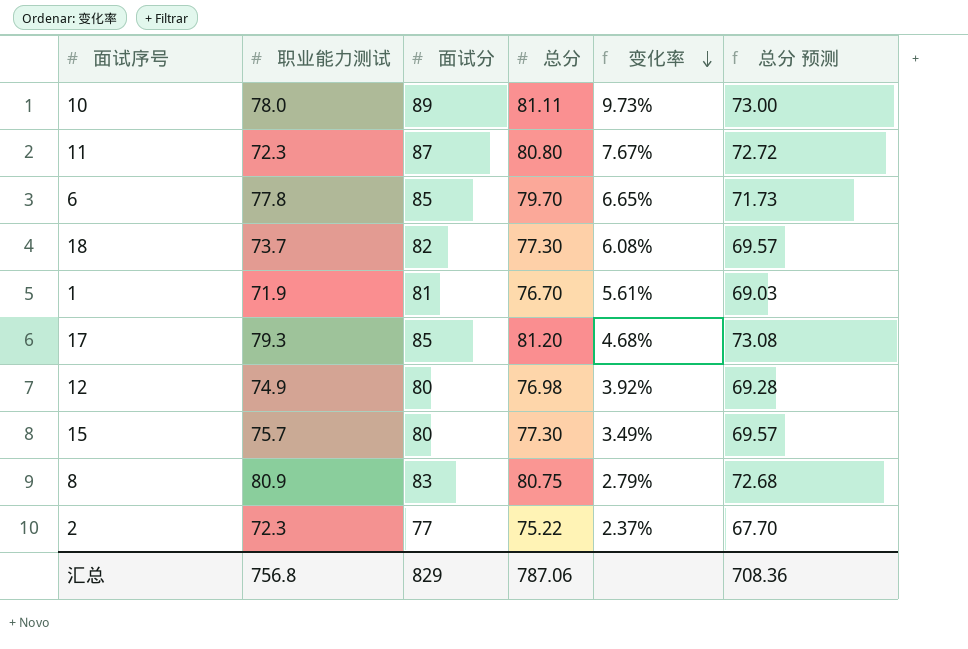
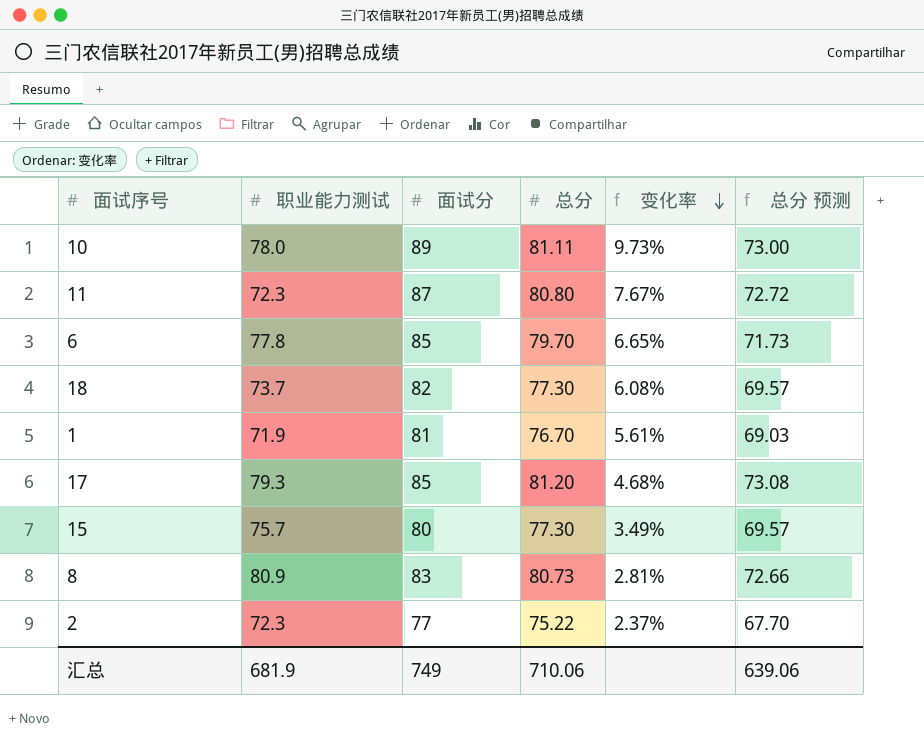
row 12: 74.9 | 80 | 76.98 | 3.92% | 69.28 -> none
8 | 总分: 80.75 -> 80.73
8 | 变化率: 2.79% -> 2.81%
8 | 总分 预测: 72.68 -> 72.66
汇总 | 职业能力测试: 756.8 -> 681.9
汇总 | 面试分: 829 -> 749
汇总 | 总分: 787.06 -> 710.06
汇总 | 总分 预测: 708.36 -> 639.06

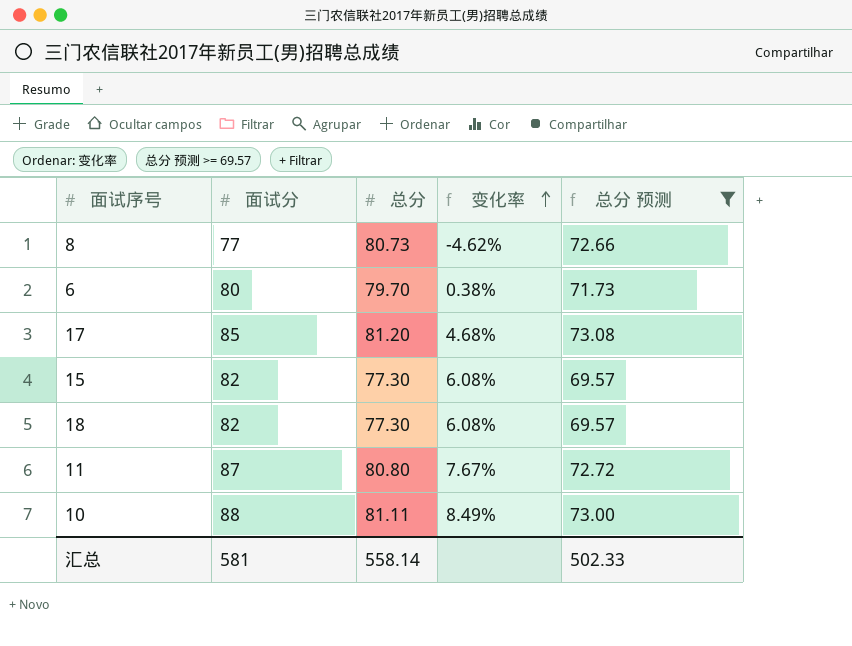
filter: none -> 总分 预测 >= 69.57
row order: 变化率 descending -> 变化率 ascending
column 职业能力测试 | position: 2 -> none
8 | 面试分: 83 -> 77
8 | 变化率: 2.81% -> -4.62%
6 | 面试分: 85 -> 80
6 | 变化率: 6.65% -> 0.38%
15 | 面试分: 80 -> 82
15 | 变化率: 3.49% -> 6.08%
10 | 面试分: 89 -> 88
10 | 变化率: 9.73% -> 8.49%
汇总 | 面试分: 749 -> 581
汇总 | 总分: 710.06 -> 558.14
汇总 | 总分 预测: 639.06 -> 502.33

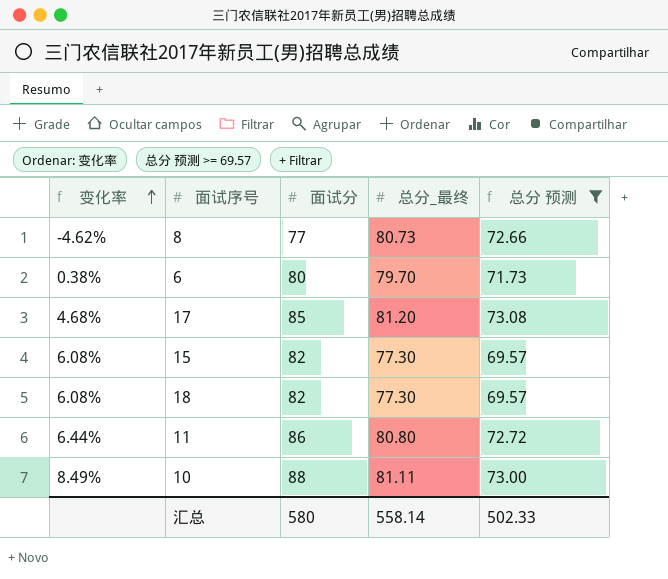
column 变化率 | position: 4 -> 1
column name: 总分 -> 总分_最终
11 | 变化率: 7.67% -> 6.44%
11 | 面试分: 87 -> 86
汇总 | 面试分: 581 -> 580

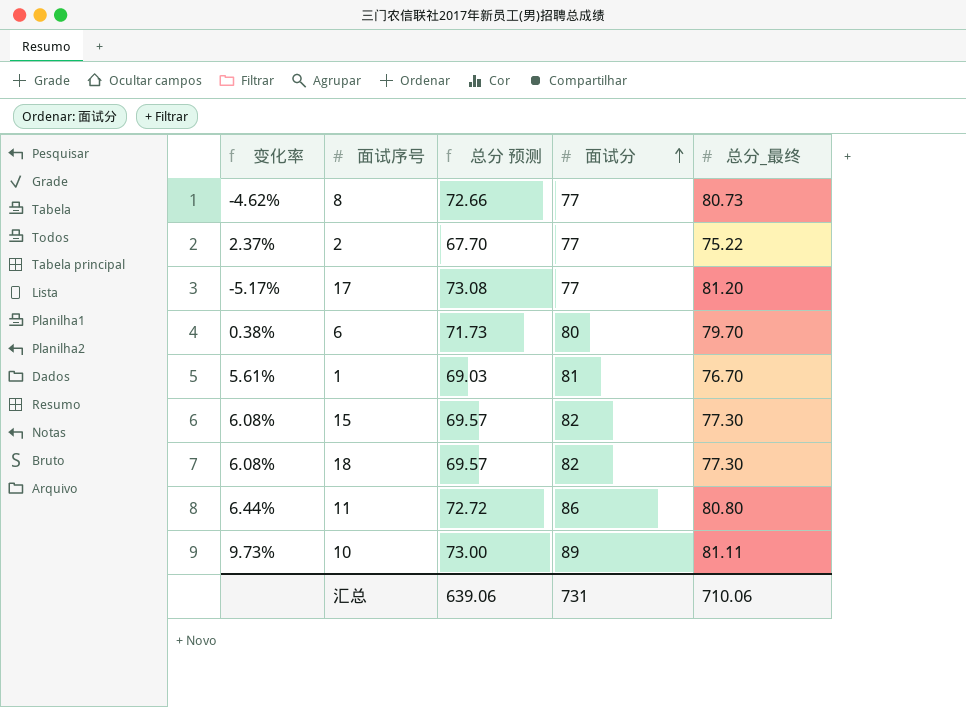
filter: 总分 预测 >= 69.57 -> none
row order: 变化率 ascending -> 面试分 ascending
column 总分 预测 | position: 5 -> 3
17 | 变化率: 4.68% -> -5.17%
17 | 面试分: 85 -> 77
10 | 变化率: 8.49% -> 9.73%
10 | 面试分: 88 -> 89
汇总 | 总分 预测: 502.33 -> 639.06
汇总 | 面试分: 580 -> 731
汇总 | 总分_最终: 558.14 -> 710.06

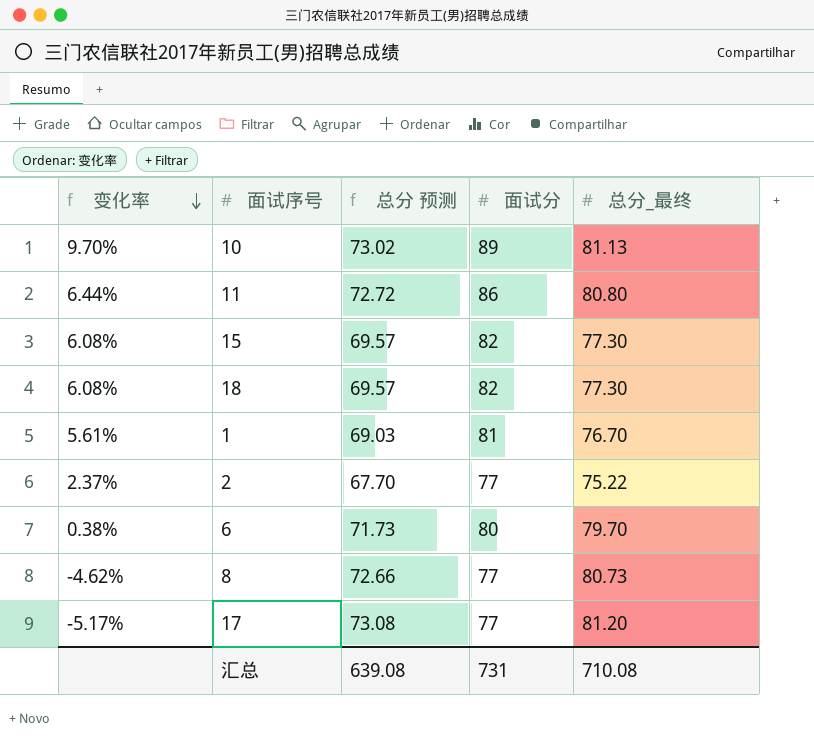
row order: 面试分 ascending -> 变化率 descending
10 | 变化率: 9.73% -> 9.70%
10 | 总分 预测: 73.00 -> 73.02
10 | 总分_最终: 81.11 -> 81.13
汇总 | 总分 预测: 639.06 -> 639.08
汇总 | 总分_最终: 710.06 -> 710.08

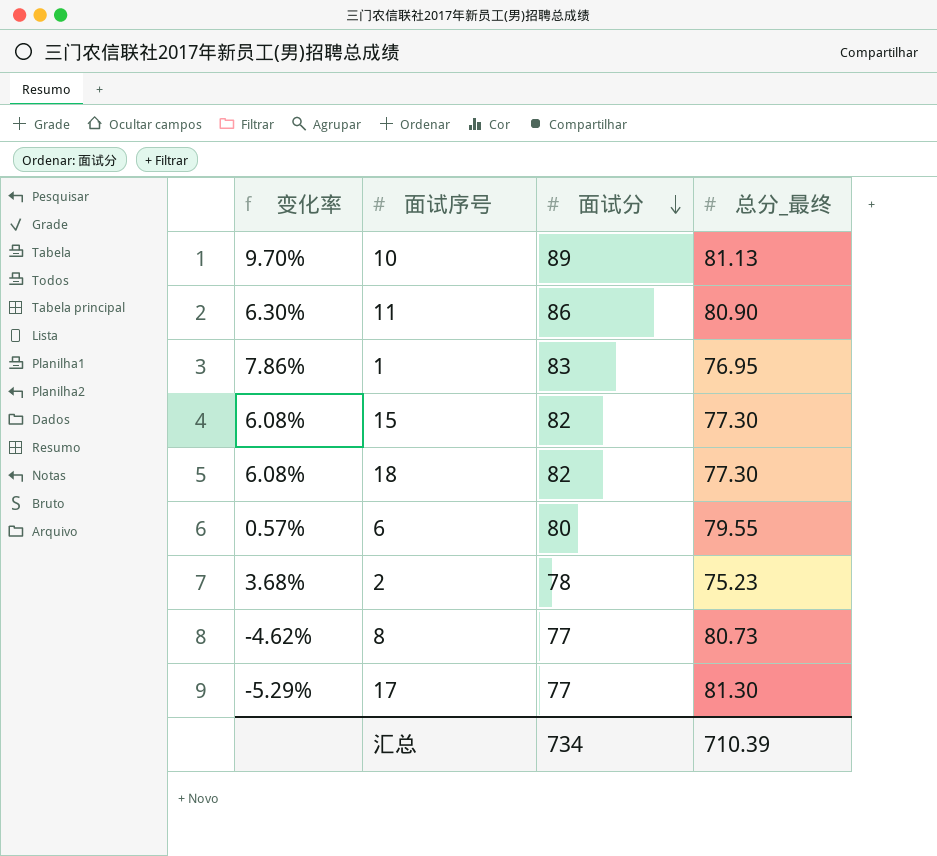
row order: 变化率 descending -> 面试分 descending
column 总分 预测 | formula: [总分_最终] * 0.9 -> none
11 | 变化率: 6.44% -> 6.30%
11 | 总分_最终: 80.80 -> 80.90
1 | 变化率: 5.61% -> 7.86%
1 | 面试分: 81 -> 83
1 | 总分_最终: 76.70 -> 76.95
6 | 变化率: 0.38% -> 0.57%
6 | 总分_最终: 79.70 -> 79.55
2 | 变化率: 2.37% -> 3.68%
2 | 面试分: 77 -> 78
2 | 总分_最终: 75.22 -> 75.23
17 | 变化率: -5.17% -> -5.29%
17 | 总分_最终: 81.20 -> 81.30
汇总 | 面试分: 731 -> 734
汇总 | 总分_最终: 710.08 -> 710.39

